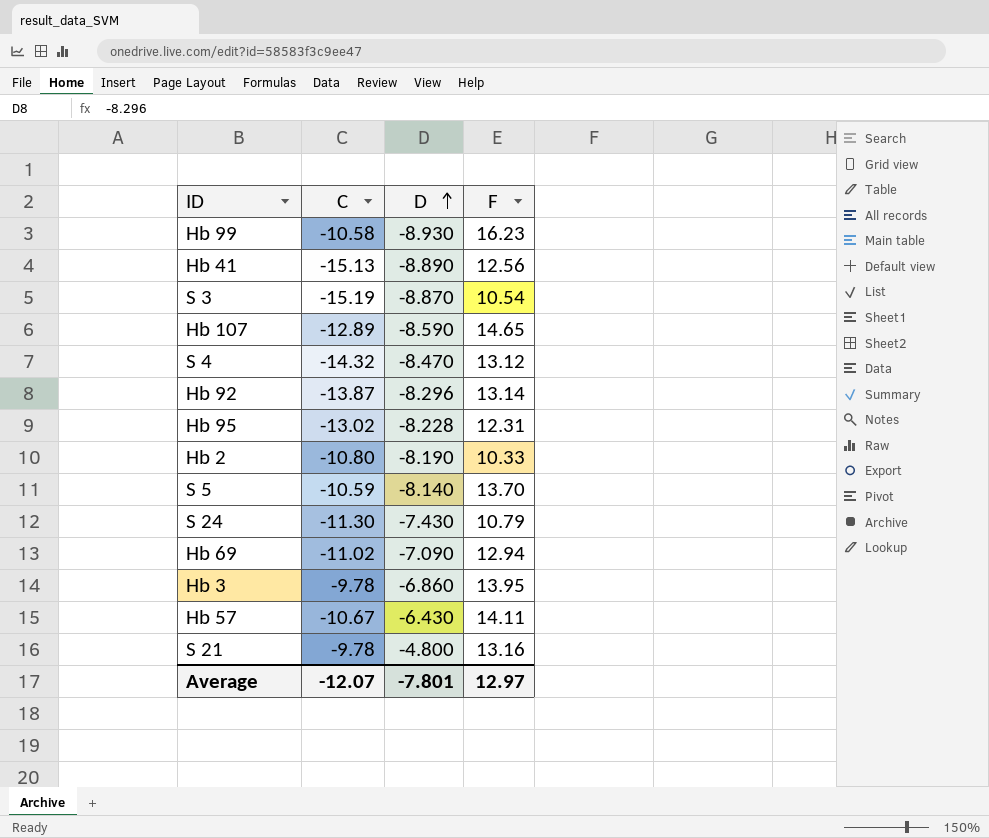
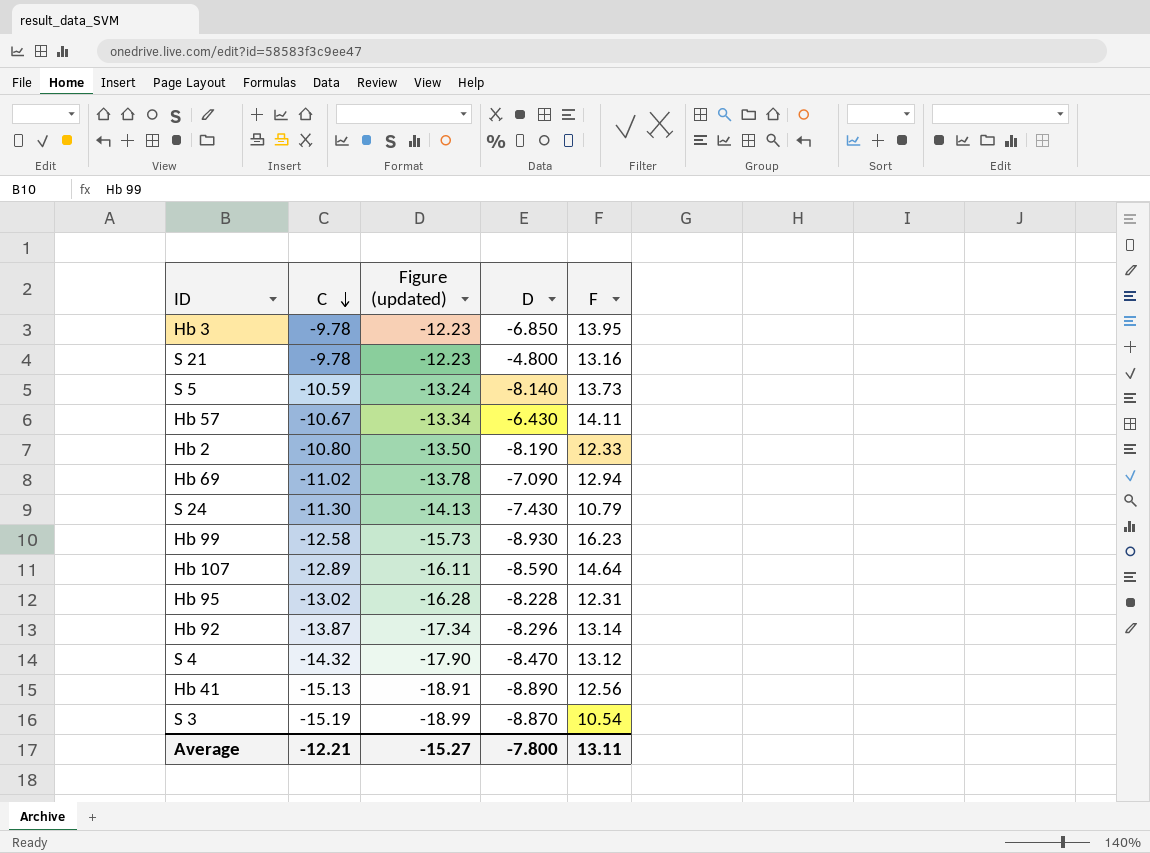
row order: D ascending -> C descending
column Figure (updated) | formula: none -> [C] * 1.25
Hb 3 | D: -6.860 -> -6.850
S 5 | F: 13.70 -> 13.73
Hb 2 | F: 10.33 -> 12.33
Hb 99 | C: -10.58 -> -12.58
Hb 107 | F: 14.65 -> 14.64
Average | C: -12.07 -> -12.21
Average | D: -7.801 -> -7.800
Average | F: 12.97 -> 13.11

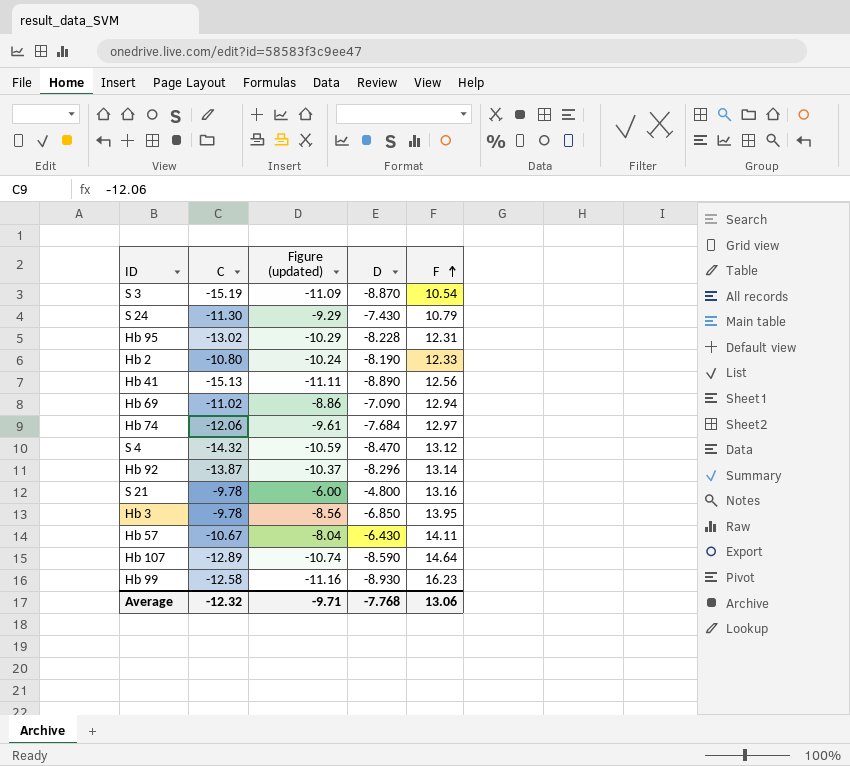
row order: C descending -> F ascending
column Figure (updated) | formula: [C] * 1.25 -> [D] * 1.25
row S 5: -10.59 | -13.24 | -8.140 | 13.73 -> none
row Hb 74: none -> -12.06 | -9.61 | -7.684 | 12.97
Average | C: -12.21 -> -12.32
Average | Figure (updated): -15.27 -> -9.71
Average | D: -7.800 -> -7.768
Average | F: 13.11 -> 13.06

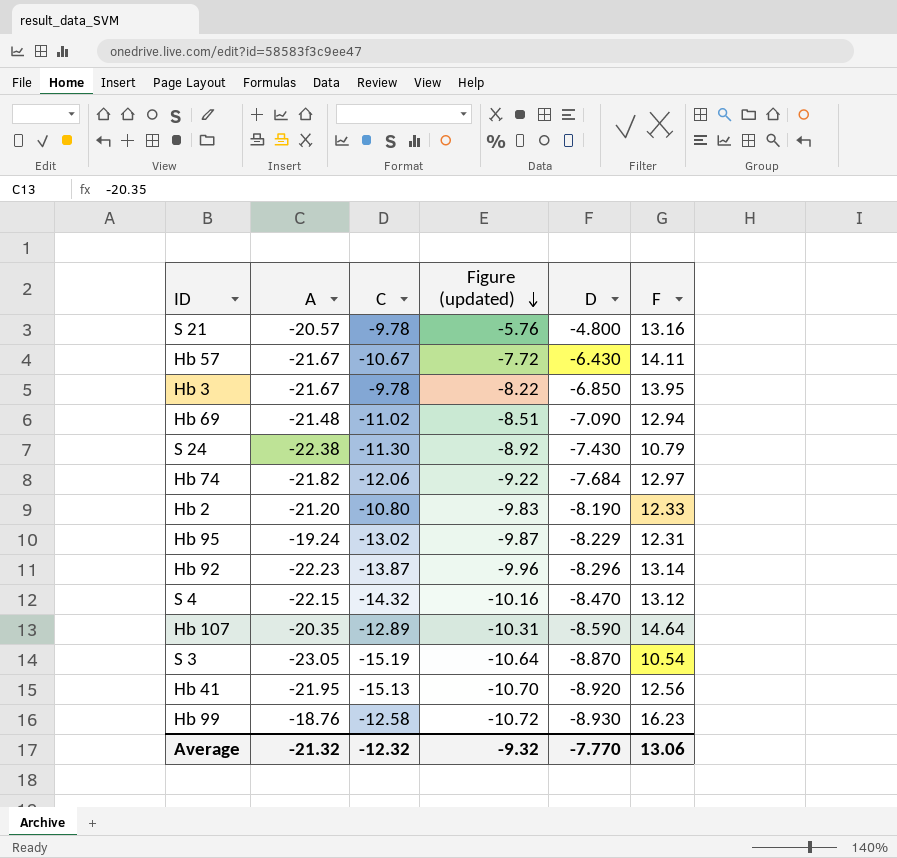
row order: F ascending -> Figure (updated) descending
column A | position: none -> 2
column Figure (updated) | formula: [D] * 1.25 -> [D] * 1.2
Hb 95 | D: -8.228 -> -8.229
Hb 41 | D: -8.890 -> -8.920
Average | Figure (updated): -9.71 -> -9.32
Average | D: -7.768 -> -7.770

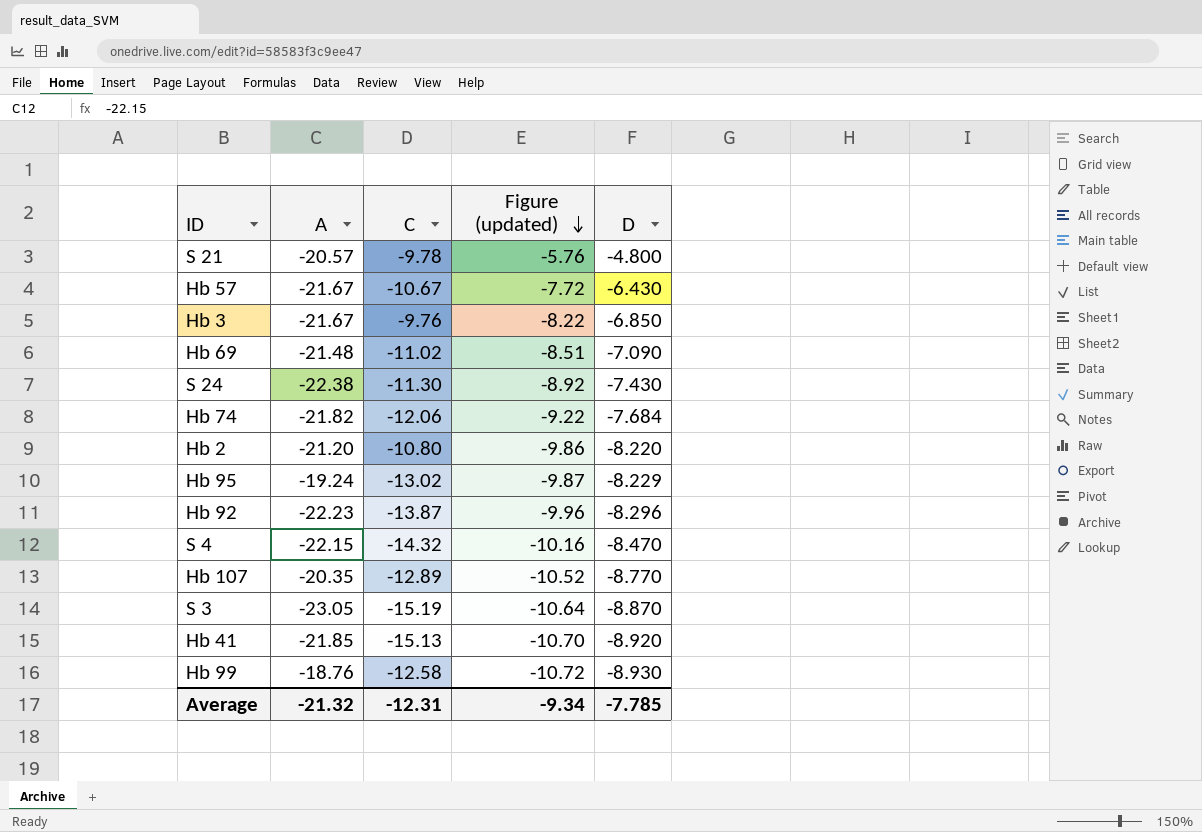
column F | position: 6 -> none
Hb 3 | C: -9.78 -> -9.76
Hb 2 | Figure (updated): -9.83 -> -9.86
Hb 2 | D: -8.190 -> -8.220
Hb 107 | Figure (updated): -10.31 -> -10.52
Hb 107 | D: -8.590 -> -8.770
Hb 41 | A: -21.95 -> -21.85
Average | C: -12.32 -> -12.31
Average | Figure (updated): -9.32 -> -9.34
Average | D: -7.770 -> -7.785

